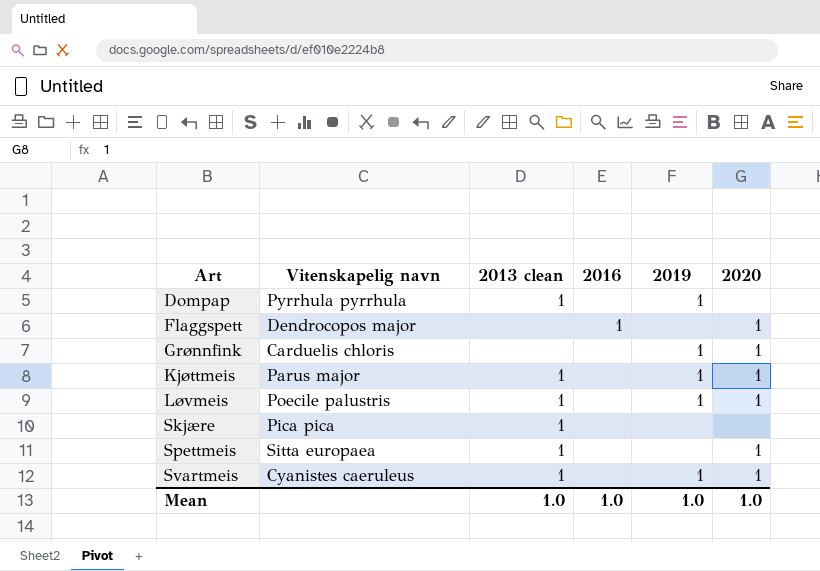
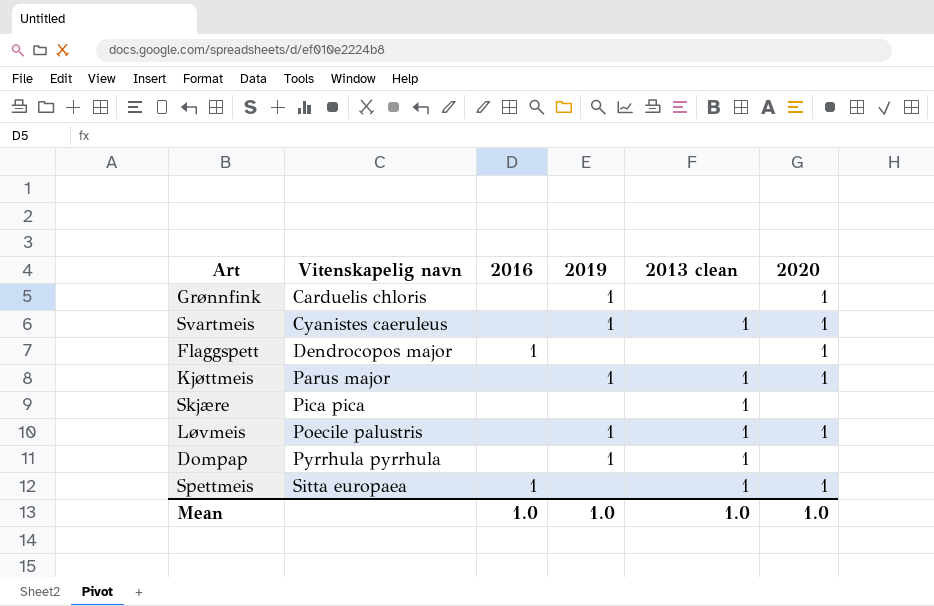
row order: Art ascending -> Vitenskapelig navn ascending
column 2013 clean | position: 3 -> 5
Spettmeis | 2016: none -> 1

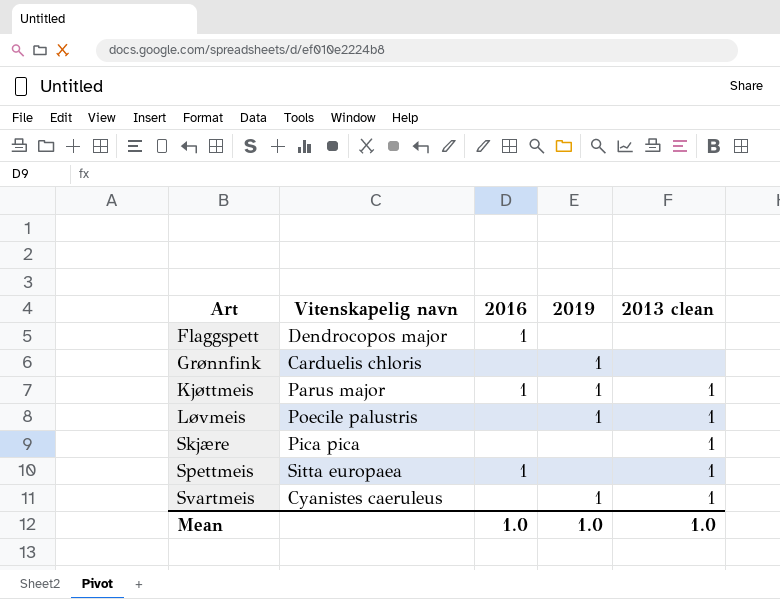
row order: Vitenskapelig navn ascending -> Art ascending
column 2020 | position: 6 -> none
row Dompap: Pyrrhula pyrrhula | none | 1 | 1 | none -> none
Kjøttmeis | 2016: none -> 1

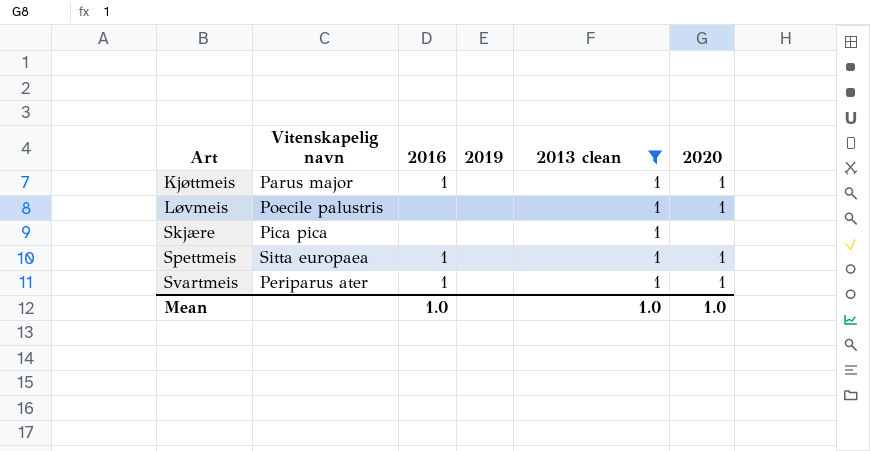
filter: none -> 2013 clean = 1
column 2020 | position: none -> 6
Kjøttmeis | 2019: 1 -> none
Løvmeis | 2019: 1 -> none
Svartmeis | Vitenskapelig navn: Cyanistes caeruleus -> Periparus ater
Svartmeis | 2016: none -> 1
Svartmeis | 2019: 1 -> none
Mean | 2019: 1.0 -> none

